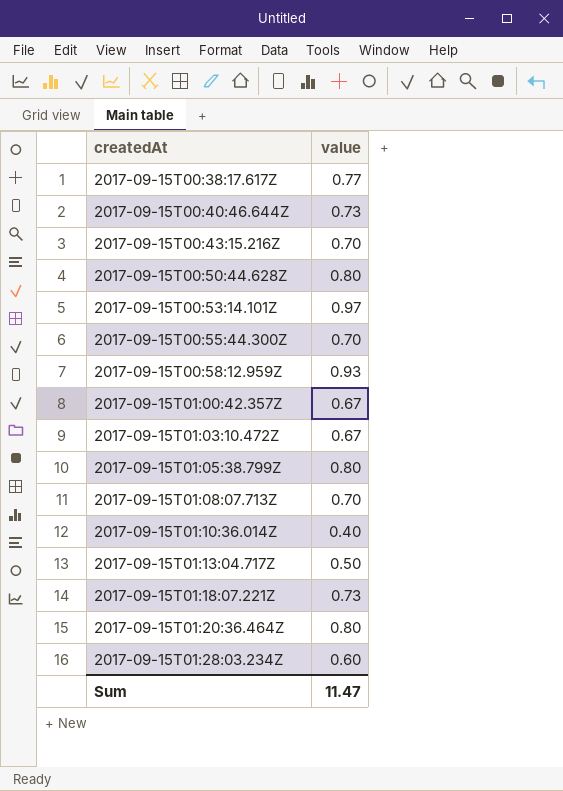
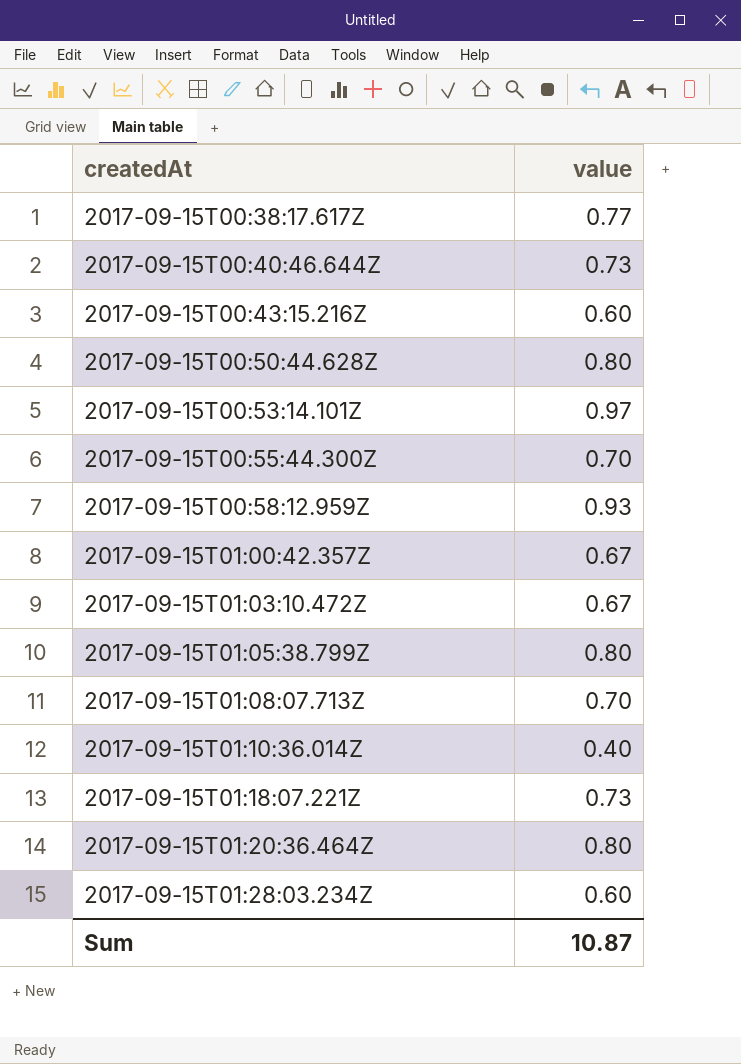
row 2017-09-15T01:13:04.717Z: 0.50 -> none
2017-09-15T00:43:15.216Z | value: 0.70 -> 0.60
Sum | value: 11.47 -> 10.87

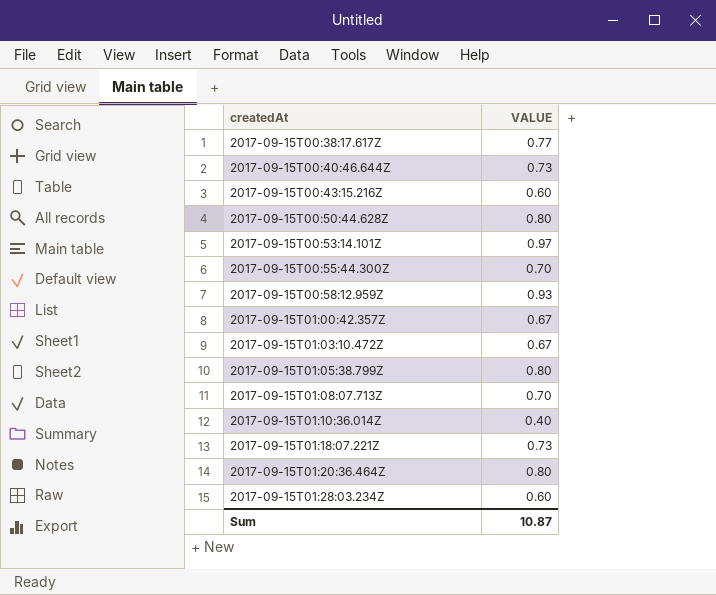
column name: value -> VALUE

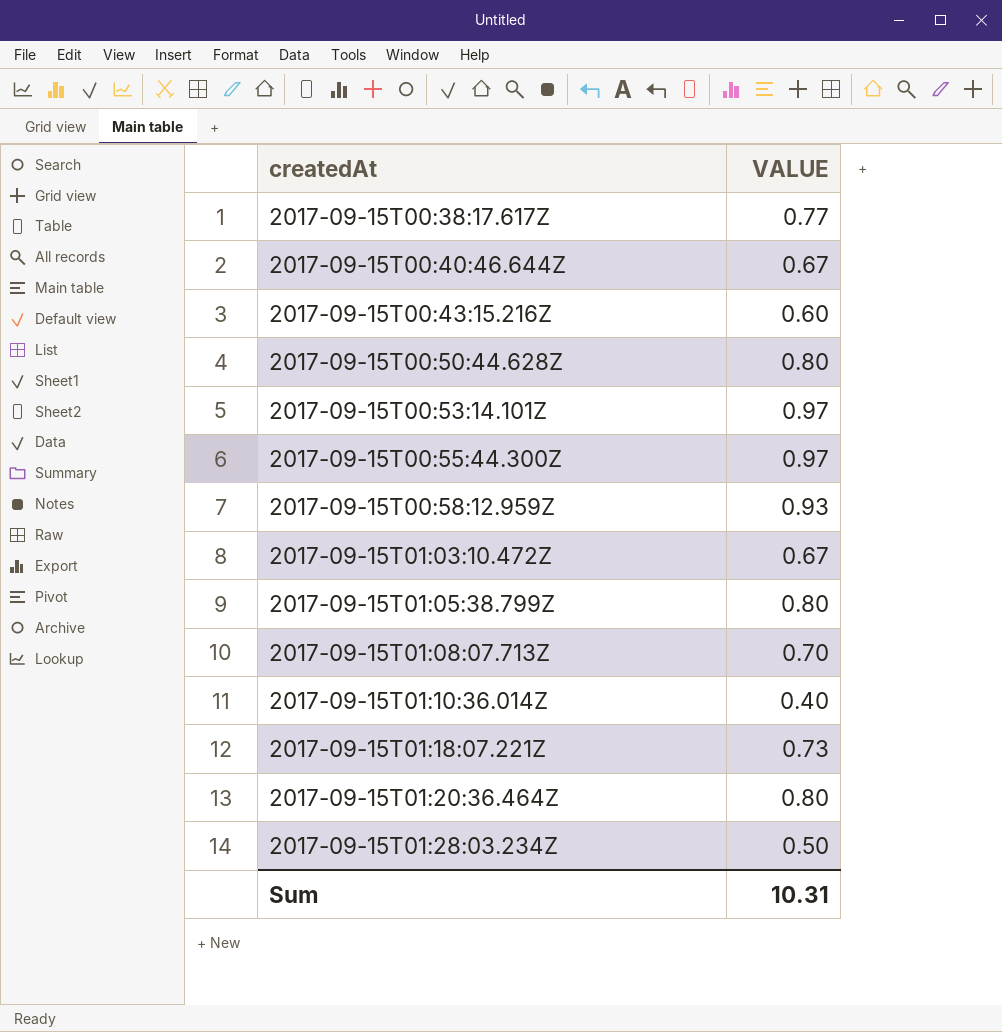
row 2017-09-15T01:00:42.357Z: 0.67 -> none
2017-09-15T00:40:46.644Z | VALUE: 0.73 -> 0.67
2017-09-15T00:55:44.300Z | VALUE: 0.70 -> 0.97
2017-09-15T01:28:03.234Z | VALUE: 0.60 -> 0.50
Sum | VALUE: 10.87 -> 10.31

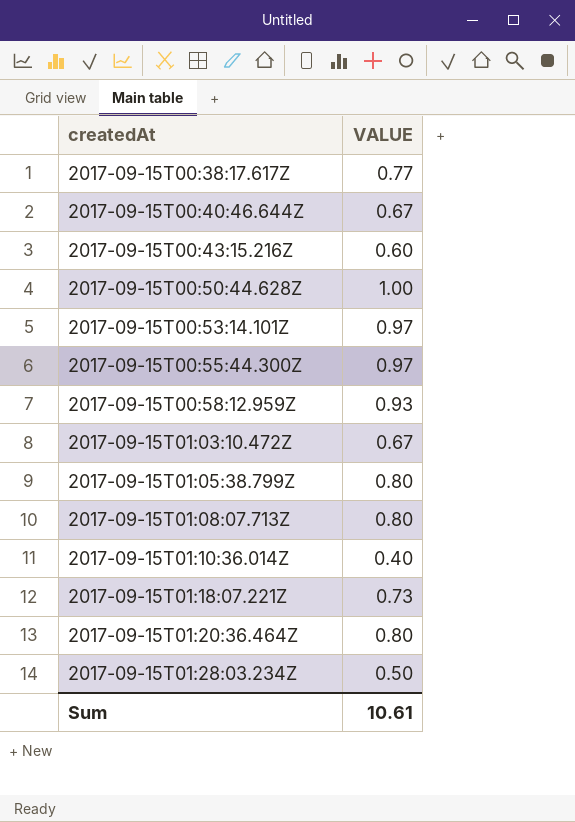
2017-09-15T00:50:44.628Z | VALUE: 0.80 -> 1.00
2017-09-15T01:08:07.713Z | VALUE: 0.70 -> 0.80
Sum | VALUE: 10.31 -> 10.61

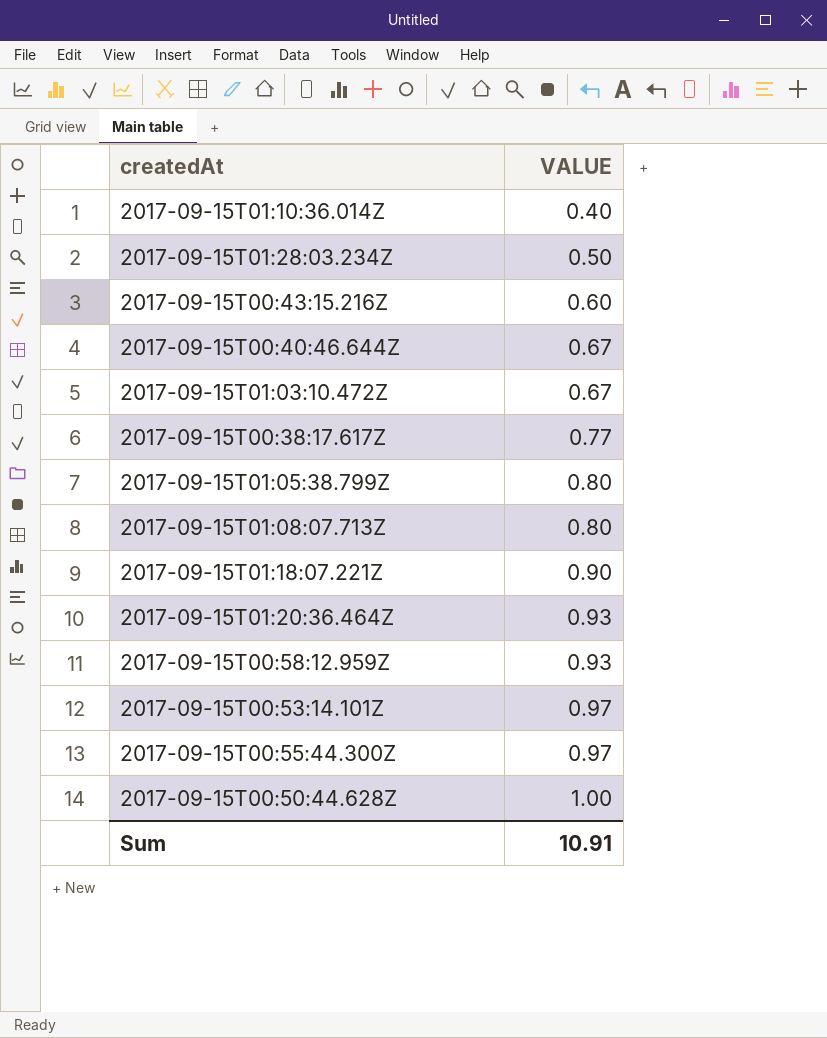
row order: createdAt ascending -> VALUE ascending
2017-09-15T01:18:07.221Z | VALUE: 0.73 -> 0.90
2017-09-15T01:20:36.464Z | VALUE: 0.80 -> 0.93
Sum | VALUE: 10.61 -> 10.91

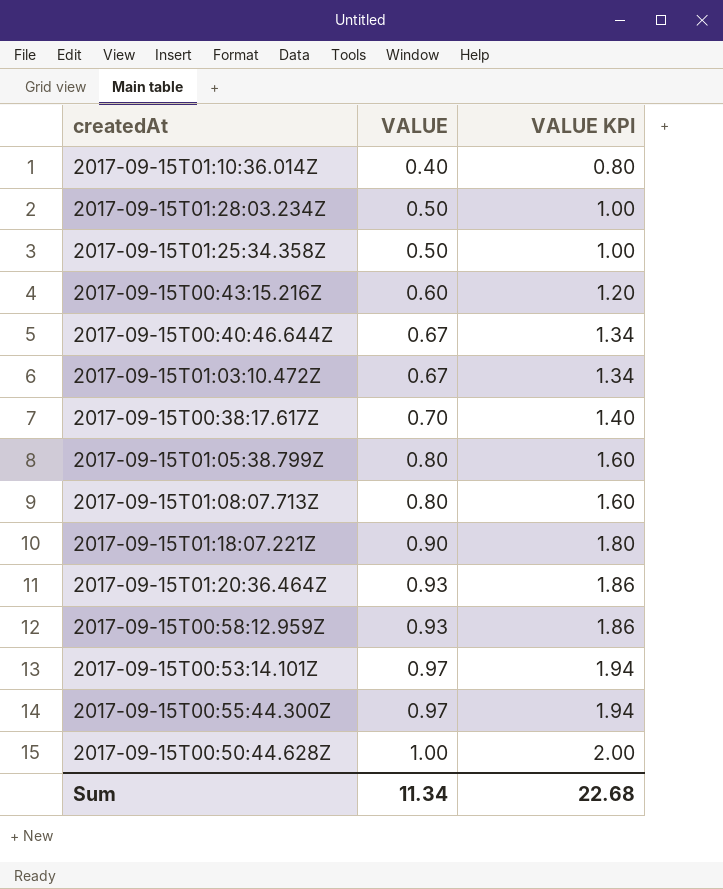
column VALUE KPI | formula: none -> [VALUE] * 2
row 2017-09-15T01:25:34.358Z: none -> 0.50 | 1.00
2017-09-15T00:38:17.617Z | VALUE: 0.77 -> 0.70
Sum | VALUE: 10.91 -> 11.34

